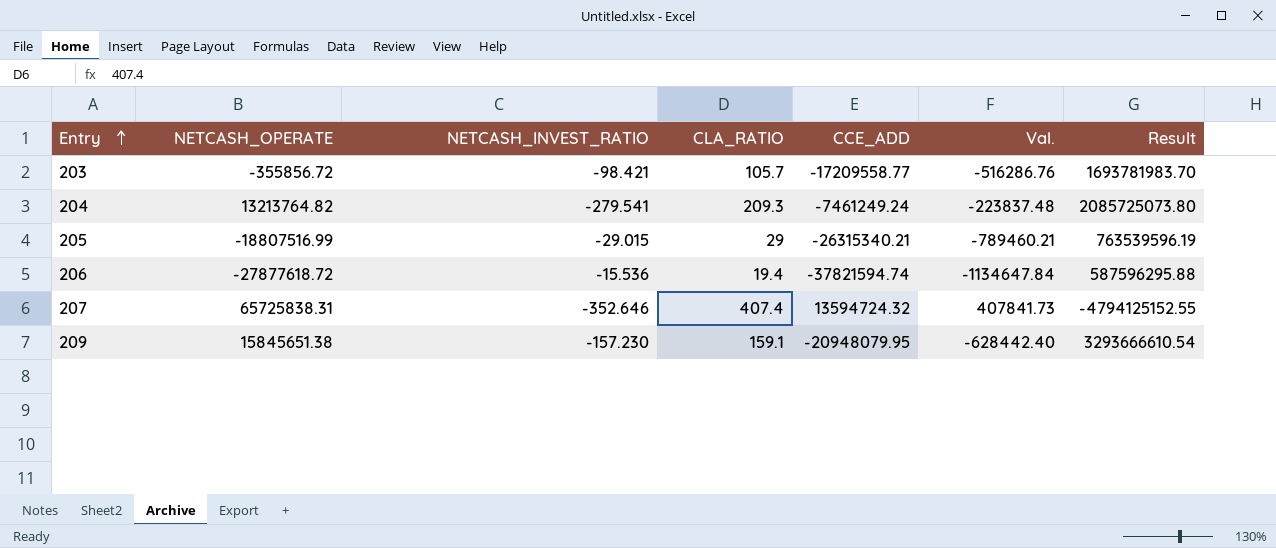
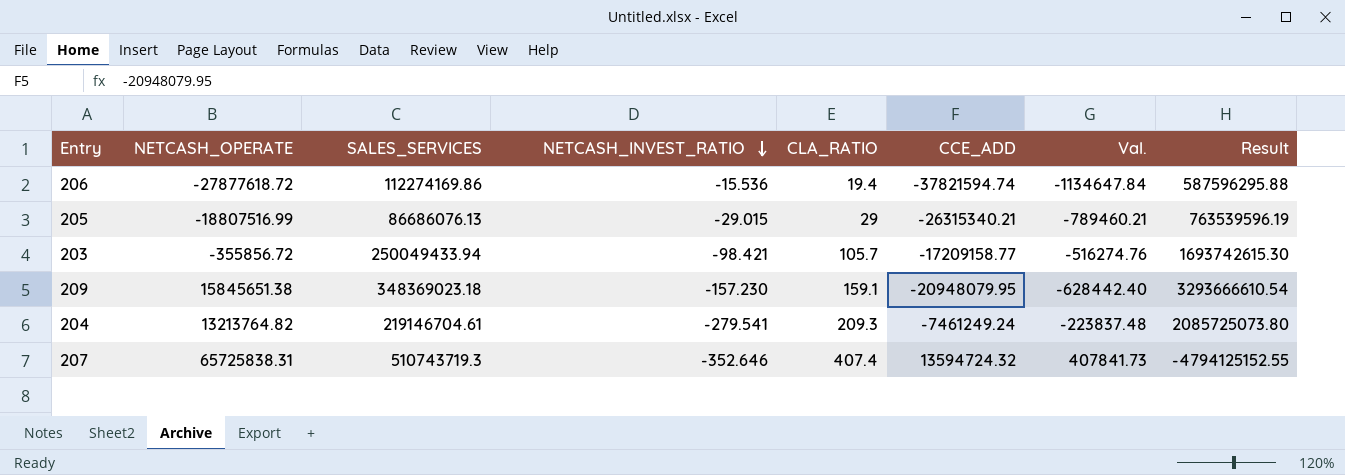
row order: Entry ascending -> NETCASH_INVEST_RATIO descending
column SALES_SERVICES | position: none -> 3
203 | CCE_ADD: -17209558.77 -> -17209158.77
203 | Val.: -516286.76 -> -516274.76
203 | Result: 1693781983.70 -> 1693742615.30

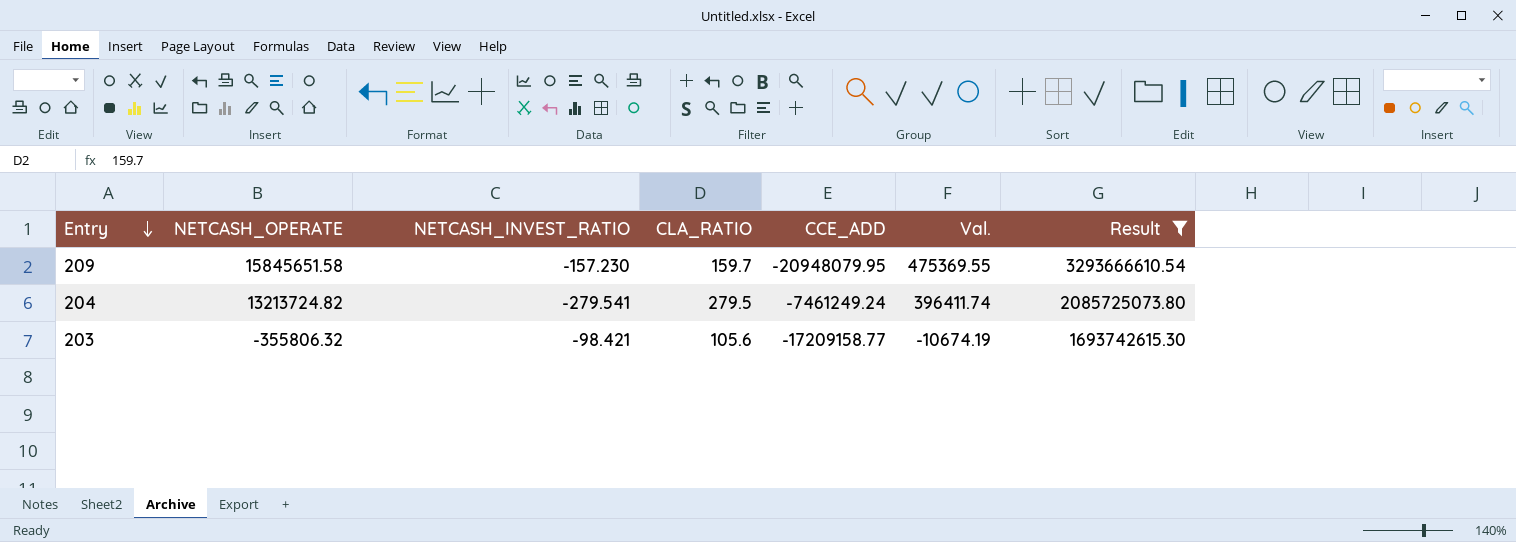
filter: none -> Result >= 1693742615.30
row order: NETCASH_INVEST_RATIO descending -> Entry descending
column SALES_SERVICES | position: 3 -> none
column Val. | formula: [CCE_ADD] * 0.03 -> [NETCASH_OPERATE] * 0.03
209 | NETCASH_OPERATE: 15845651.38 -> 15845651.58
209 | CLA_RATIO: 159.1 -> 159.7
204 | NETCASH_OPERATE: 13213764.82 -> 13213724.82
204 | CLA_RATIO: 209.3 -> 279.5
203 | NETCASH_OPERATE: -355856.72 -> -355806.32
203 | CLA_RATIO: 105.7 -> 105.6

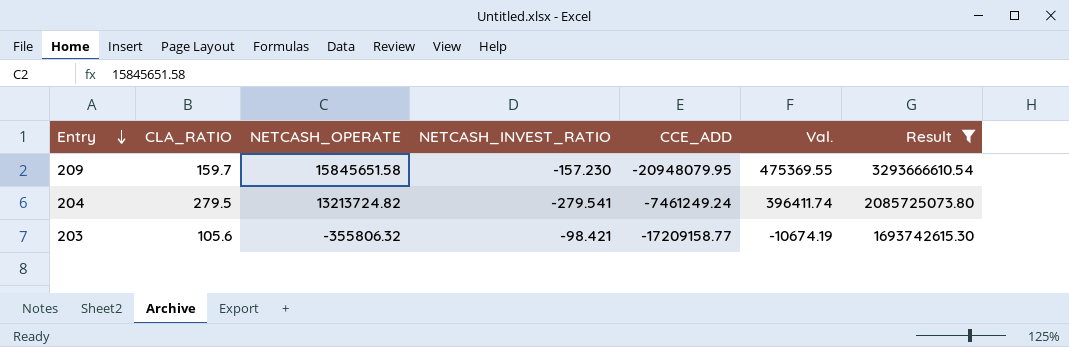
column CLA_RATIO | position: 4 -> 2

